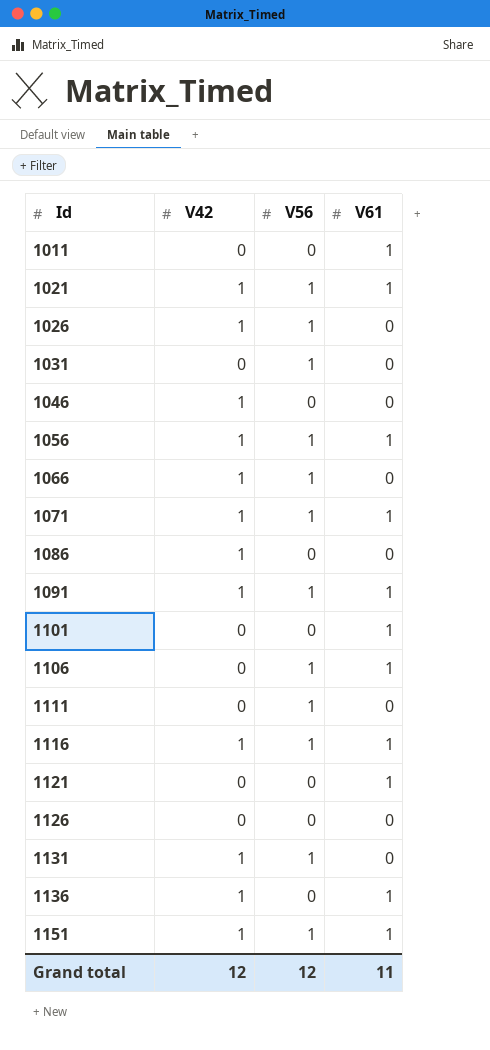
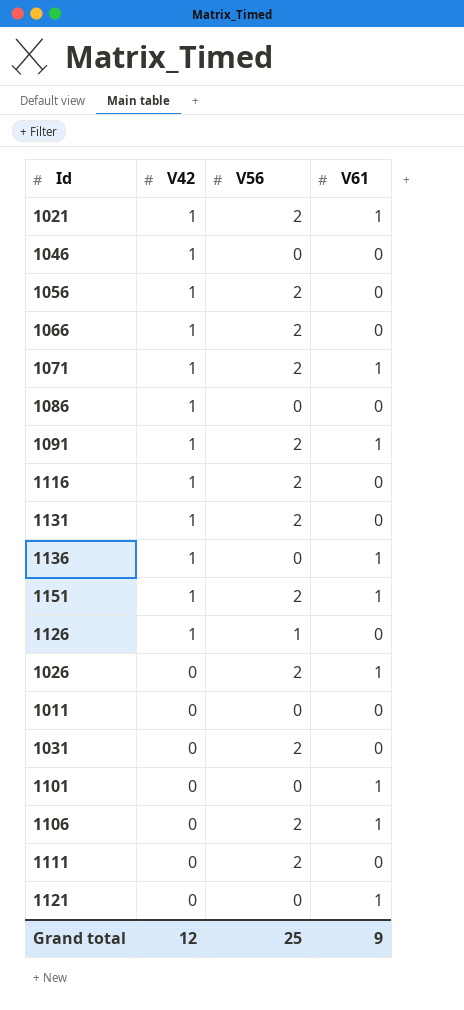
row order: Id ascending -> V42 descending
1021 | V56: 1 -> 2
1056 | V56: 1 -> 2
1056 | V61: 1 -> 0
1066 | V56: 1 -> 2
1071 | V56: 1 -> 2
1091 | V56: 1 -> 2
1116 | V56: 1 -> 2
1116 | V61: 1 -> 0
1131 | V56: 1 -> 2
1151 | V56: 1 -> 2
1126 | V42: 0 -> 1
1126 | V56: 0 -> 1
1026 | V42: 1 -> 0
1026 | V56: 1 -> 2
1026 | V61: 0 -> 1
1011 | V61: 1 -> 0
1031 | V56: 1 -> 2
1106 | V56: 1 -> 2
1111 | V56: 1 -> 2
Grand total | V56: 12 -> 25
Grand total | V61: 11 -> 9

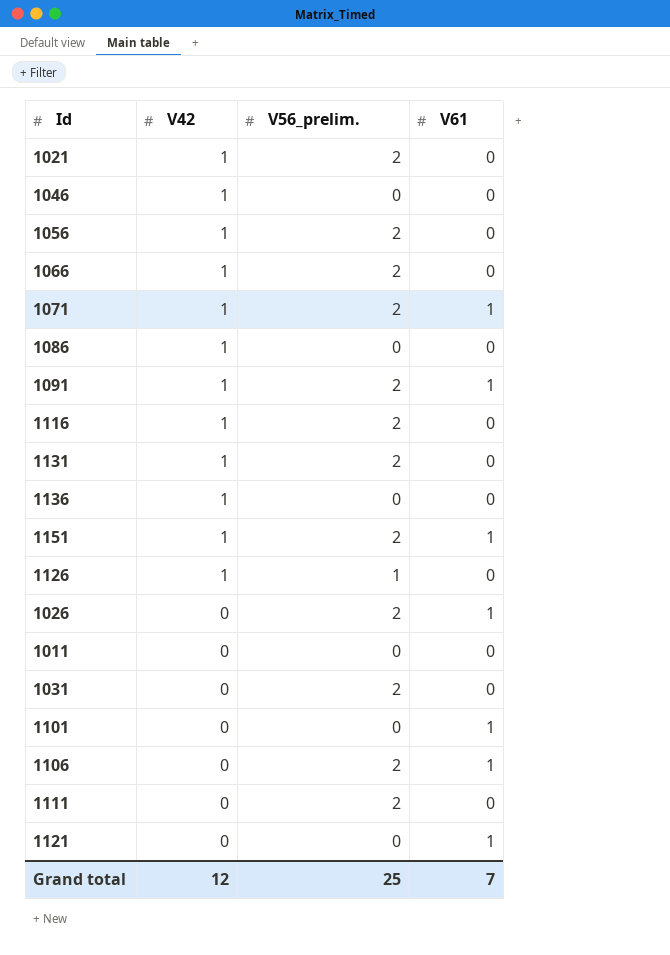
column name: V56 -> V56_prelim.
1021 | V61: 1 -> 0
1136 | V61: 1 -> 0
Grand total | V61: 9 -> 7

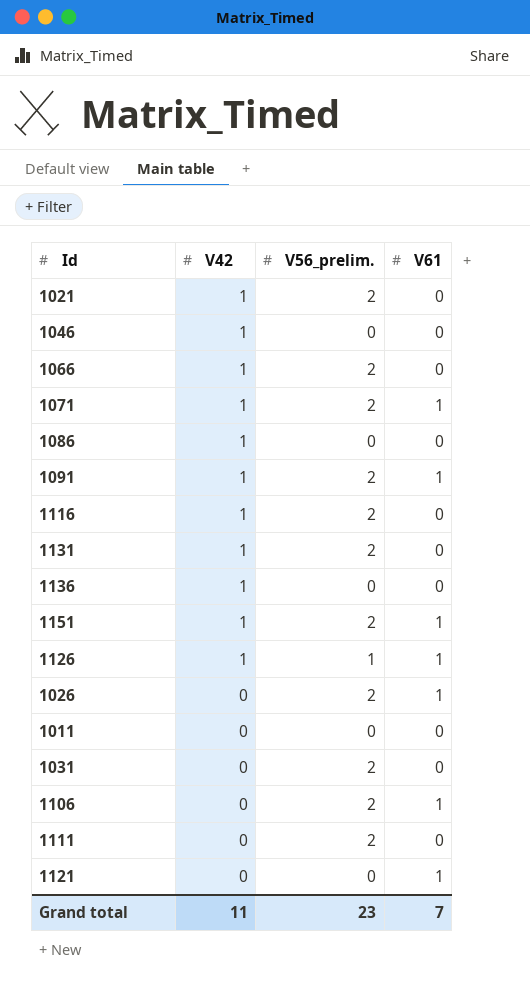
row 1056: 1 | 2 | 0 -> none
row 1101: 0 | 0 | 1 -> none
1126 | V61: 0 -> 1
Grand total | V42: 12 -> 11
Grand total | V56_prelim.: 25 -> 23

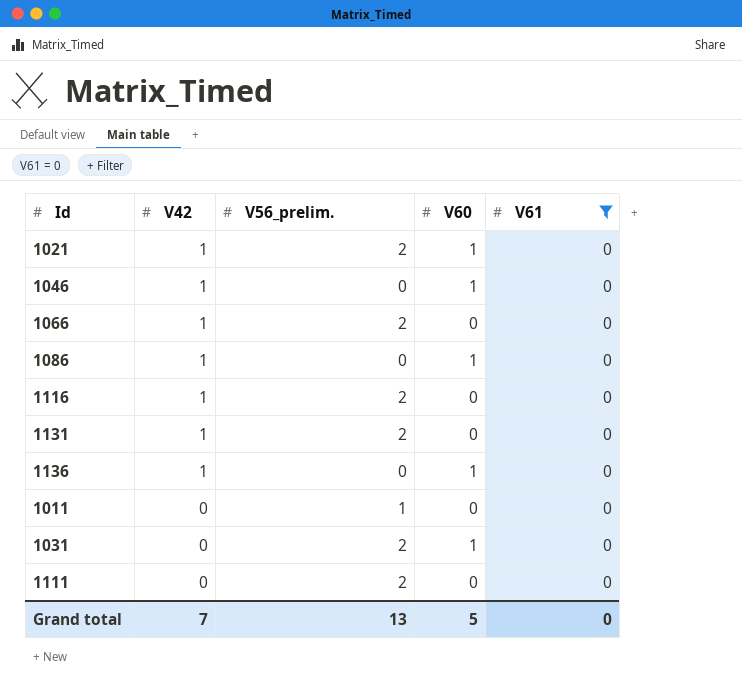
filter: none -> V61 = 0
column V60 | position: none -> 4
1011 | V56_prelim.: 0 -> 1
Grand total | V42: 11 -> 7
Grand total | V56_prelim.: 23 -> 13
Grand total | V61: 7 -> 0

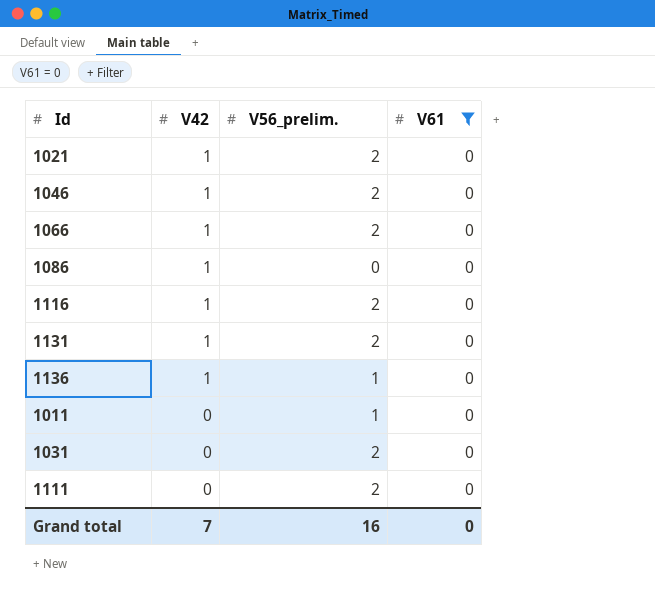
column V60 | position: 4 -> none
1046 | V56_prelim.: 0 -> 2
1136 | V56_prelim.: 0 -> 1
Grand total | V56_prelim.: 13 -> 16

